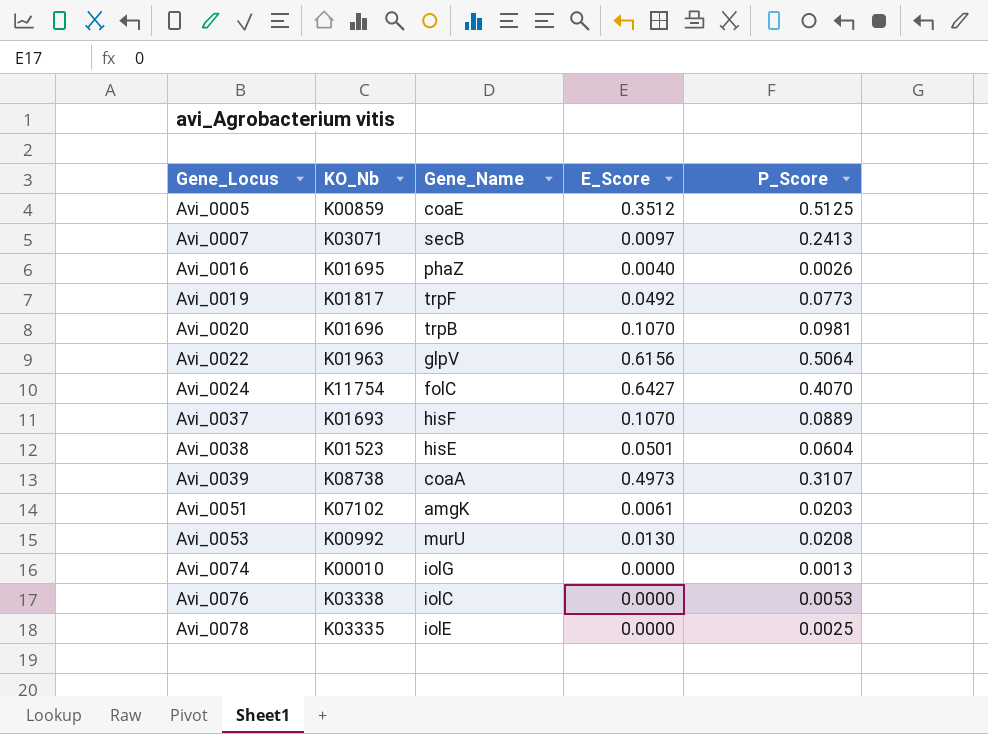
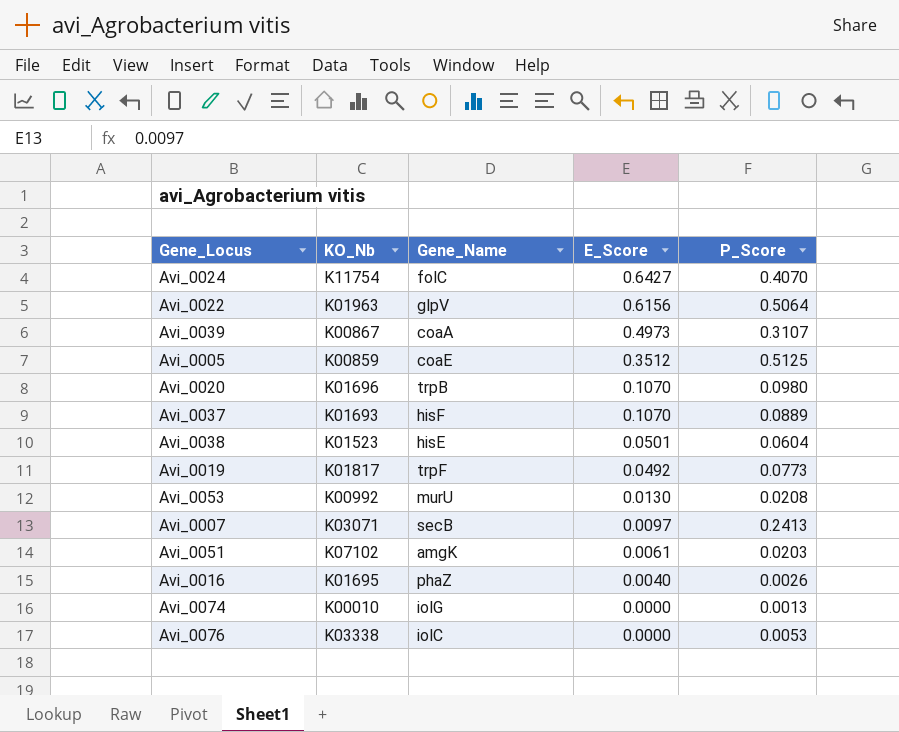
row order: Gene_Locus ascending -> E_Score descending
row Avi_0078: K03335 | iolE | 0.0000 | 0.0025 -> none
Avi_0039 | KO_Nb: K08738 -> K00867
Avi_0020 | P_Score: 0.0981 -> 0.0980

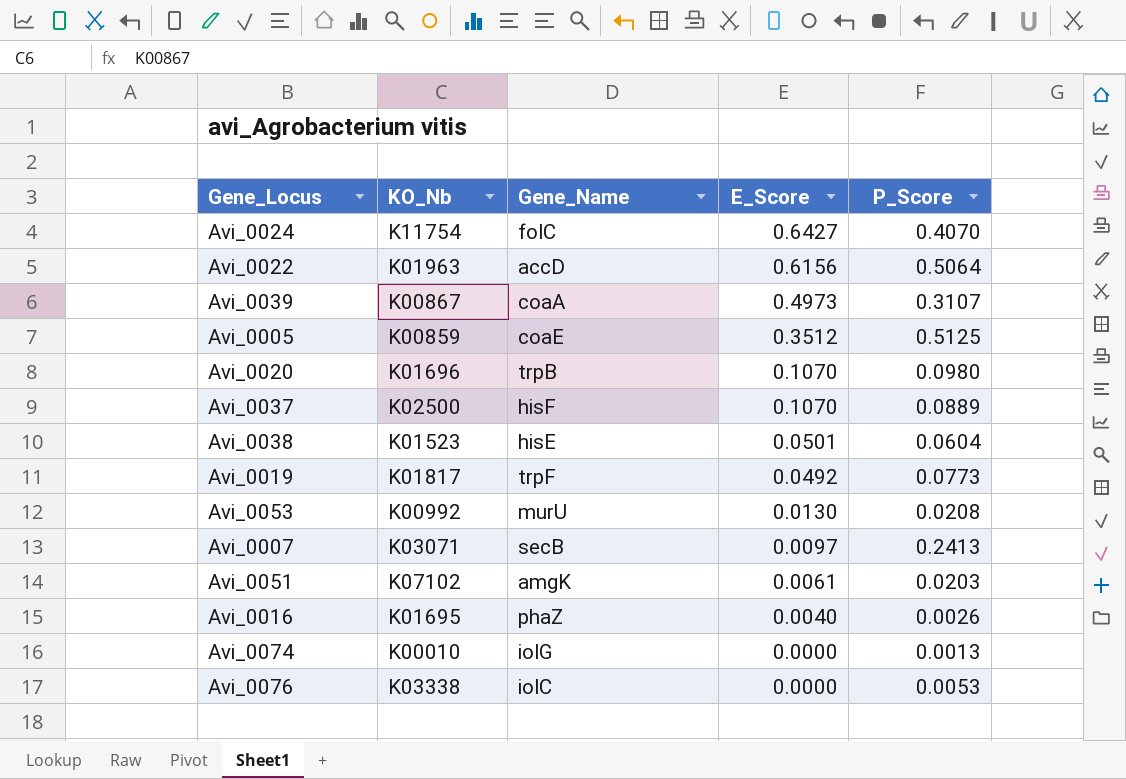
Avi_0022 | Gene_Name: glpV -> accD
Avi_0037 | KO_Nb: K01693 -> K02500

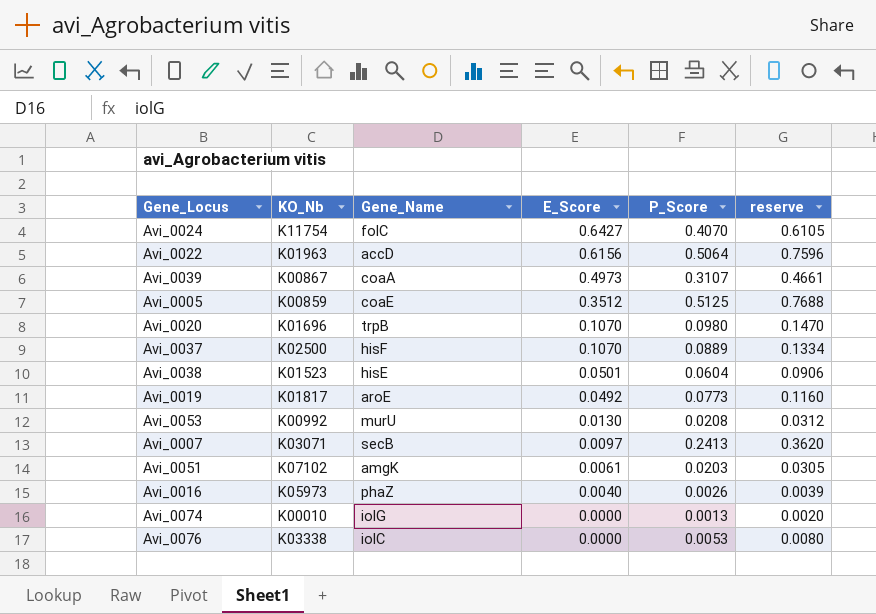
column reserve | formula: none -> [P_Score] * 1.5
Avi_0019 | Gene_Name: trpF -> aroE
Avi_0016 | KO_Nb: K01695 -> K05973

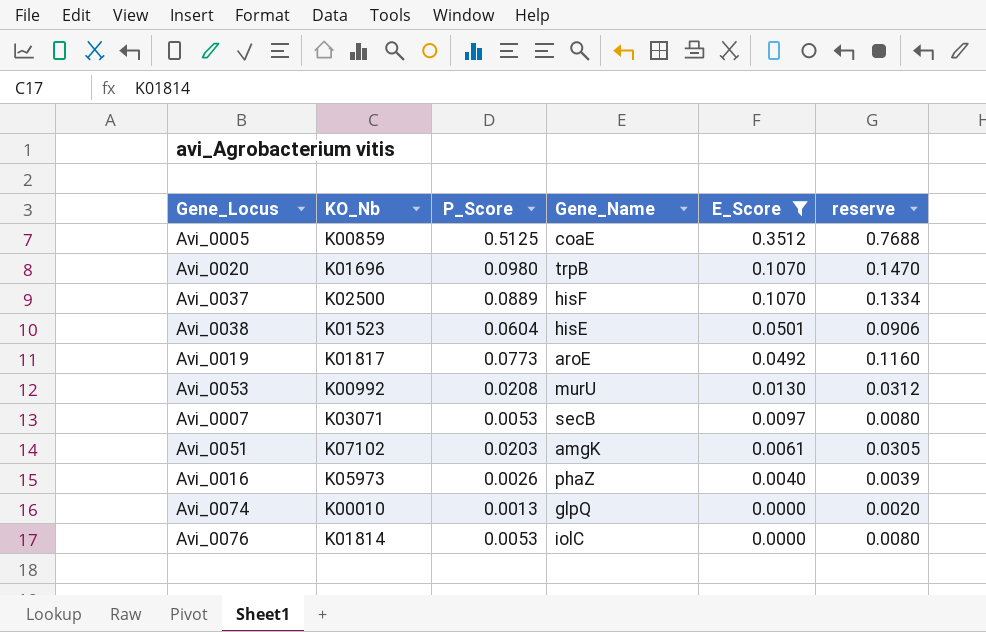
filter: none -> E_Score <= 0.3512
column P_Score | position: 5 -> 3
Avi_0007 | P_Score: 0.2413 -> 0.0053
Avi_0007 | reserve: 0.3620 -> 0.0080
Avi_0074 | Gene_Name: iolG -> glpQ
Avi_0076 | KO_Nb: K03338 -> K01814

